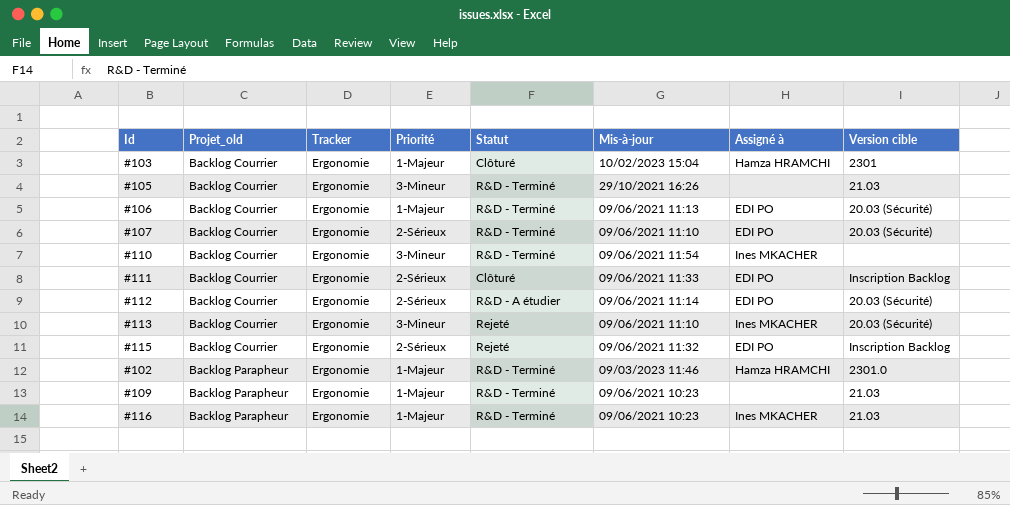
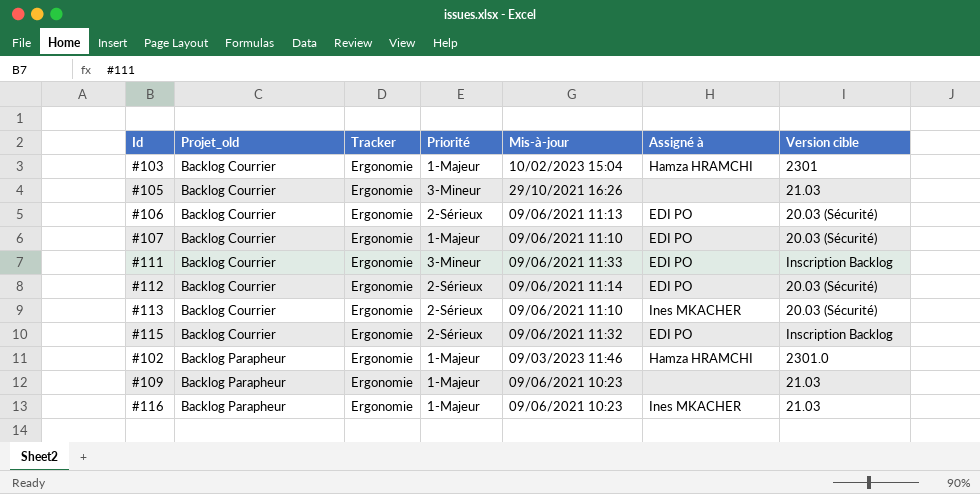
column Statut | position: 5 -> none
row #110: Backlog Courrier | Ergonomie | 3-Mineur | R&D - Terminé | 09/06/2021 11:54 | Ines MKACHER | none -> none
#106 | Priorité: 1-Majeur -> 2-Sérieux
#107 | Priorité: 2-Sérieux -> 1-Majeur
#111 | Priorité: 2-Sérieux -> 3-Mineur
#113 | Priorité: 3-Mineur -> 2-Sérieux

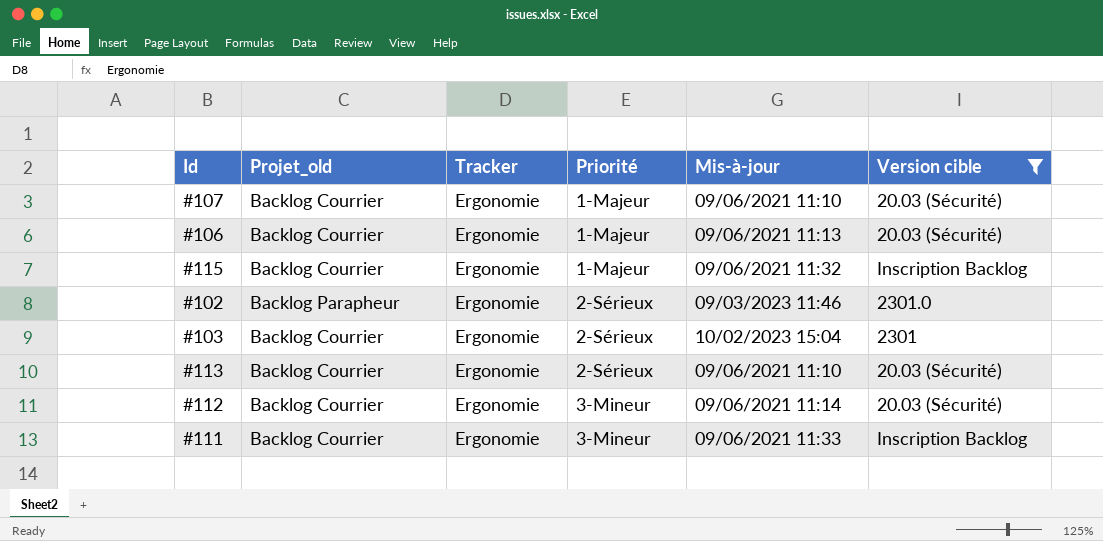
filter: none -> Version cible != 21.03
row order: Projet_old ascending -> Priorité ascending
column Assigné à | position: 6 -> none
#106 | Priorité: 2-Sérieux -> 1-Majeur
#115 | Priorité: 2-Sérieux -> 1-Majeur
#102 | Priorité: 1-Majeur -> 2-Sérieux
#103 | Priorité: 1-Majeur -> 2-Sérieux
#112 | Priorité: 2-Sérieux -> 3-Mineur

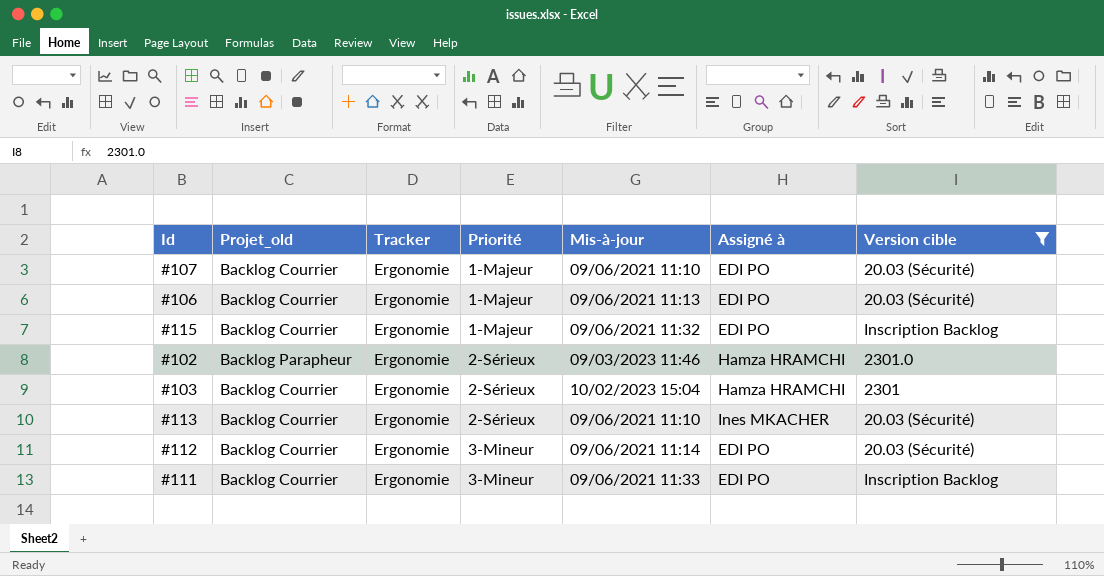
column Assigné à | position: none -> 6

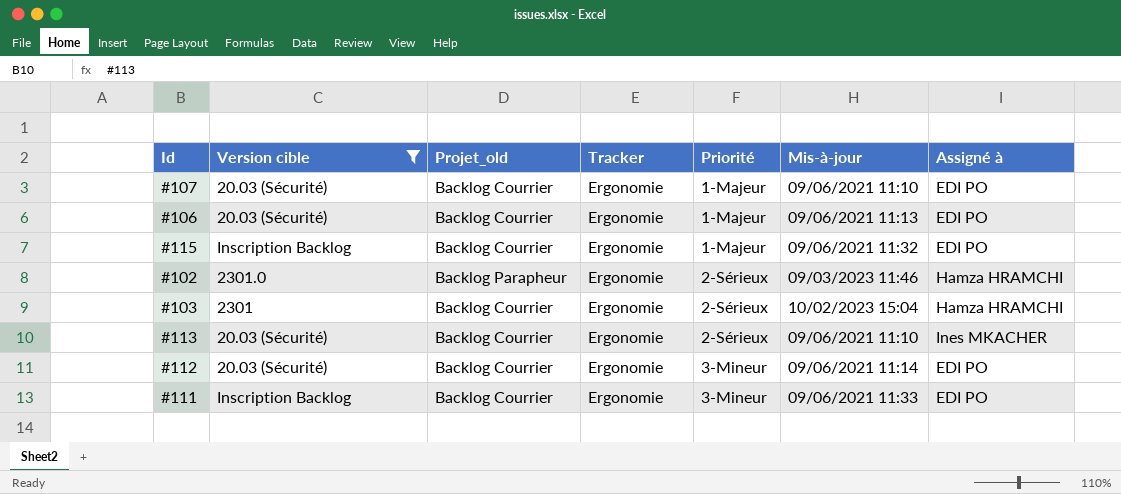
column Version cible | position: 7 -> 2

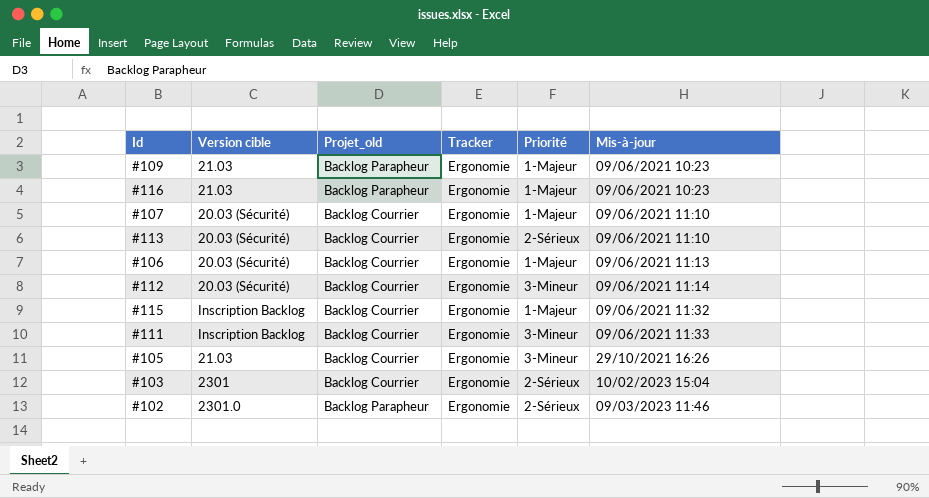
filter: Version cible != 21.03 -> none
row order: Priorité ascending -> Mis-à-jour ascending
column Assigné à | position: 7 -> none

